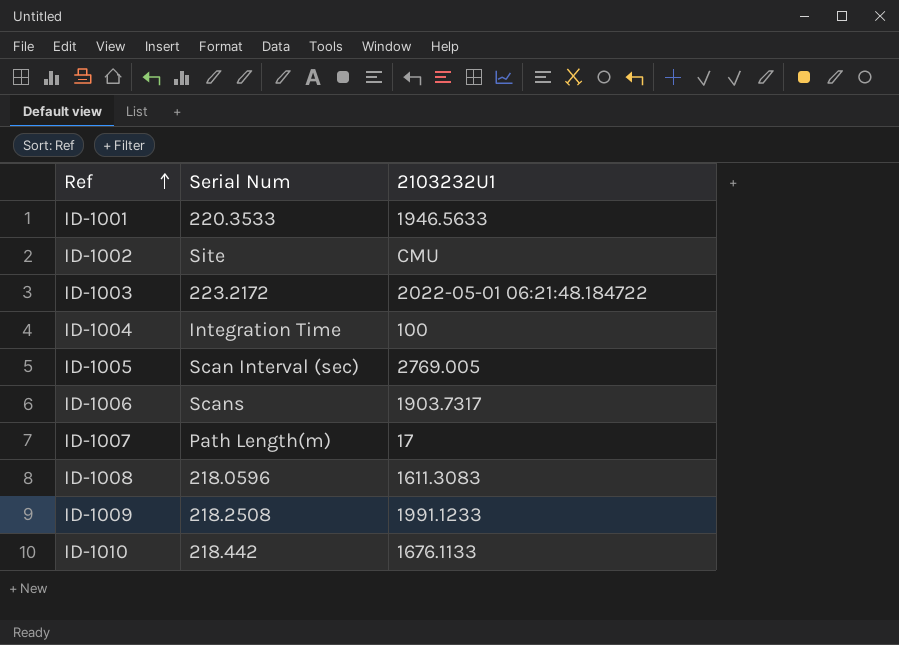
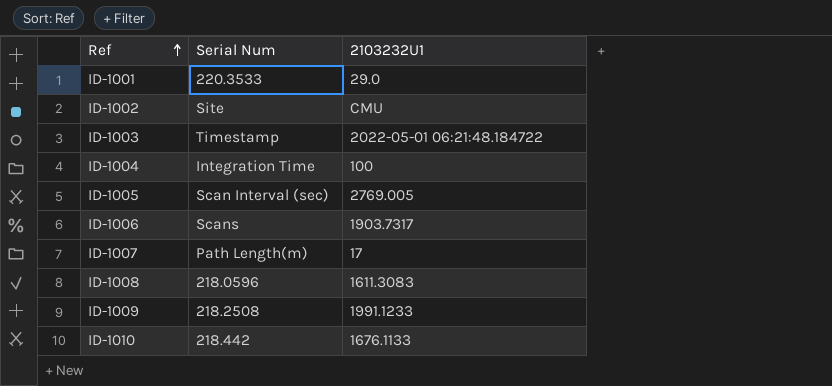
ID-1001 | 2103232U1: 1946.5633 -> 29.0
ID-1003 | Serial Num: 223.2172 -> Timestamp

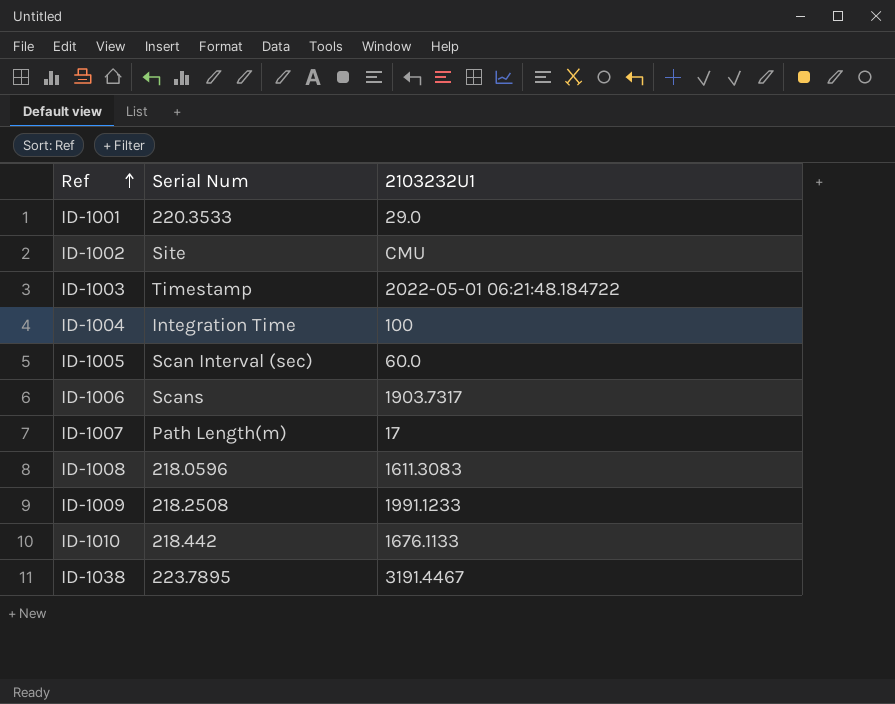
ID-1005 | 2103232U1: 2769.005 -> 60.0
row ID-1038: none -> 223.7895 | 3191.4467

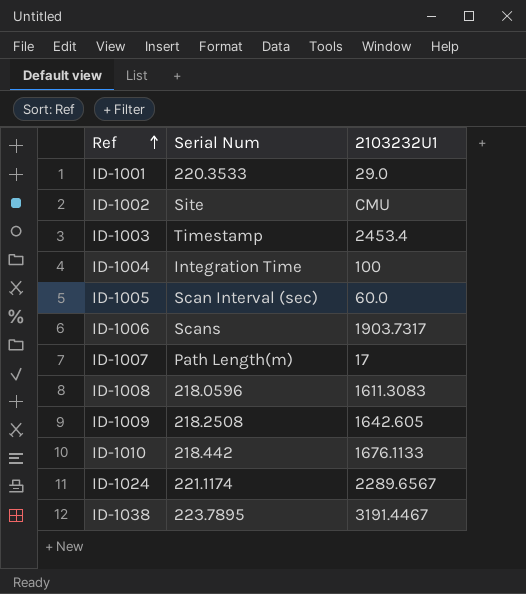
ID-1003 | 2103232U1: 2022-05-01 06:21:48.184722 -> 2453.4
ID-1009 | 2103232U1: 1991.1233 -> 1642.605
row ID-1024: none -> 221.1174 | 2289.6567

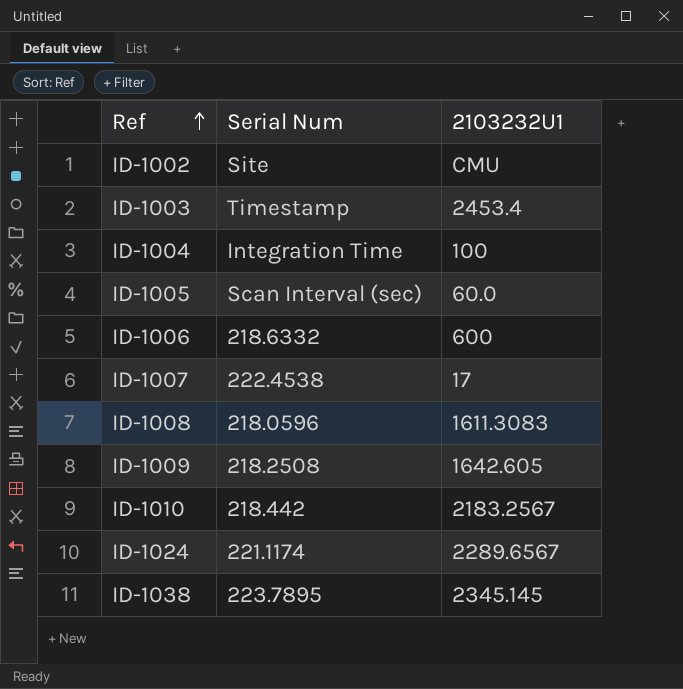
row ID-1001: 220.3533 | 29.0 -> none
ID-1006 | Serial Num: Scans -> 218.6332
ID-1006 | 2103232U1: 1903.7317 -> 600
ID-1007 | Serial Num: Path Length(m) -> 222.4538
ID-1010 | 2103232U1: 1676.1133 -> 2183.2567
ID-1038 | 2103232U1: 3191.4467 -> 2345.145

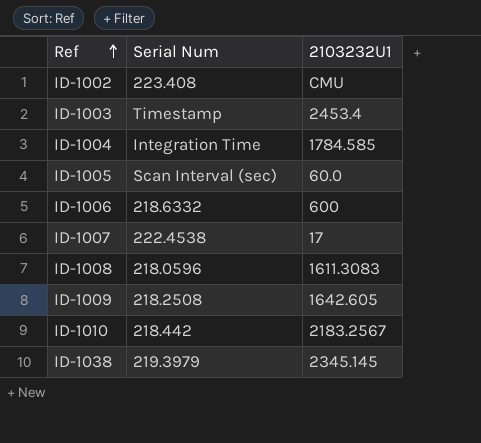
row ID-1024: 221.1174 | 2289.6567 -> none
ID-1002 | Serial Num: Site -> 223.408
ID-1004 | 2103232U1: 100 -> 1784.585
ID-1038 | Serial Num: 223.7895 -> 219.3979

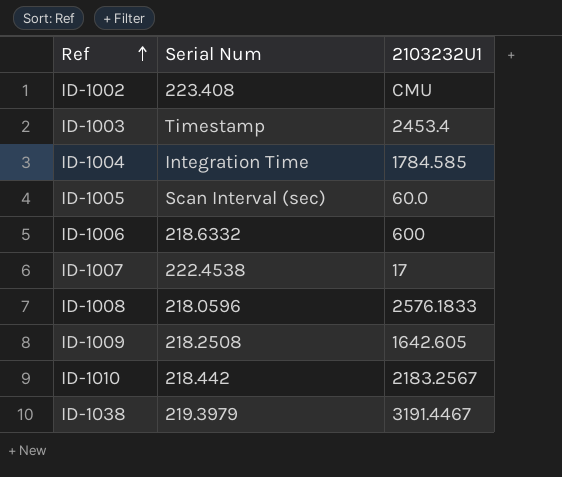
ID-1008 | 2103232U1: 1611.3083 -> 2576.1833
ID-1038 | 2103232U1: 2345.145 -> 3191.4467

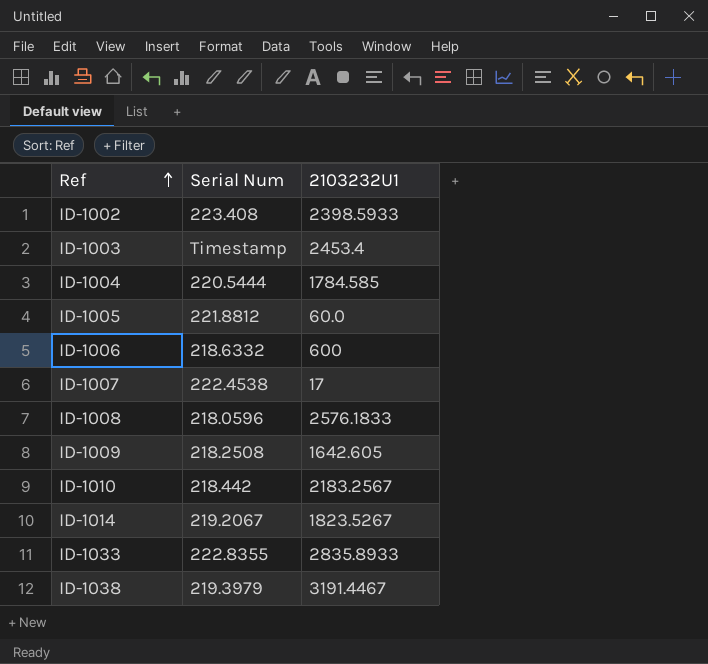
ID-1002 | 2103232U1: CMU -> 2398.5933
ID-1004 | Serial Num: Integration Time -> 220.5444
ID-1005 | Serial Num: Scan Interval (sec) -> 221.8812
row ID-1014: none -> 219.2067 | 1823.5267
row ID-1033: none -> 222.8355 | 2835.8933

